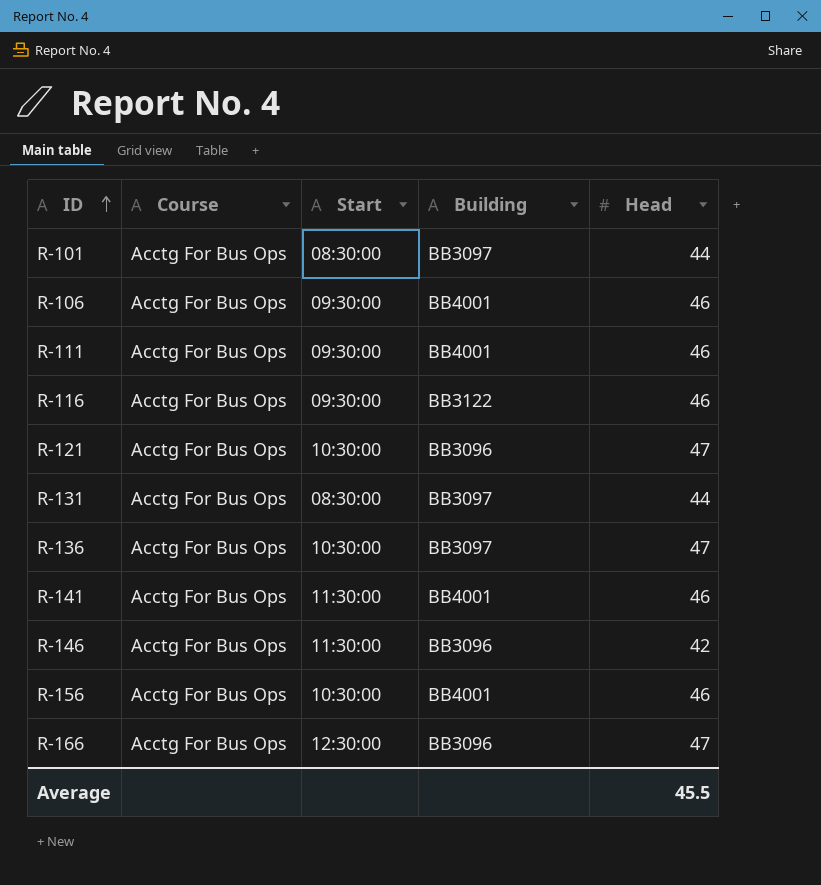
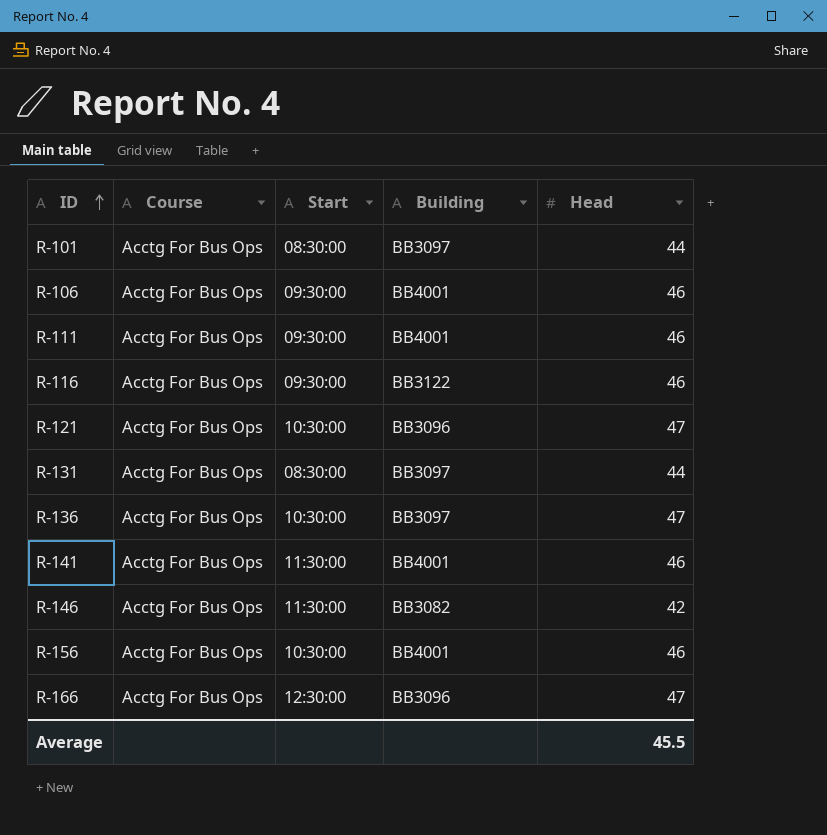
R-146 | Building: BB3096 -> BB3082

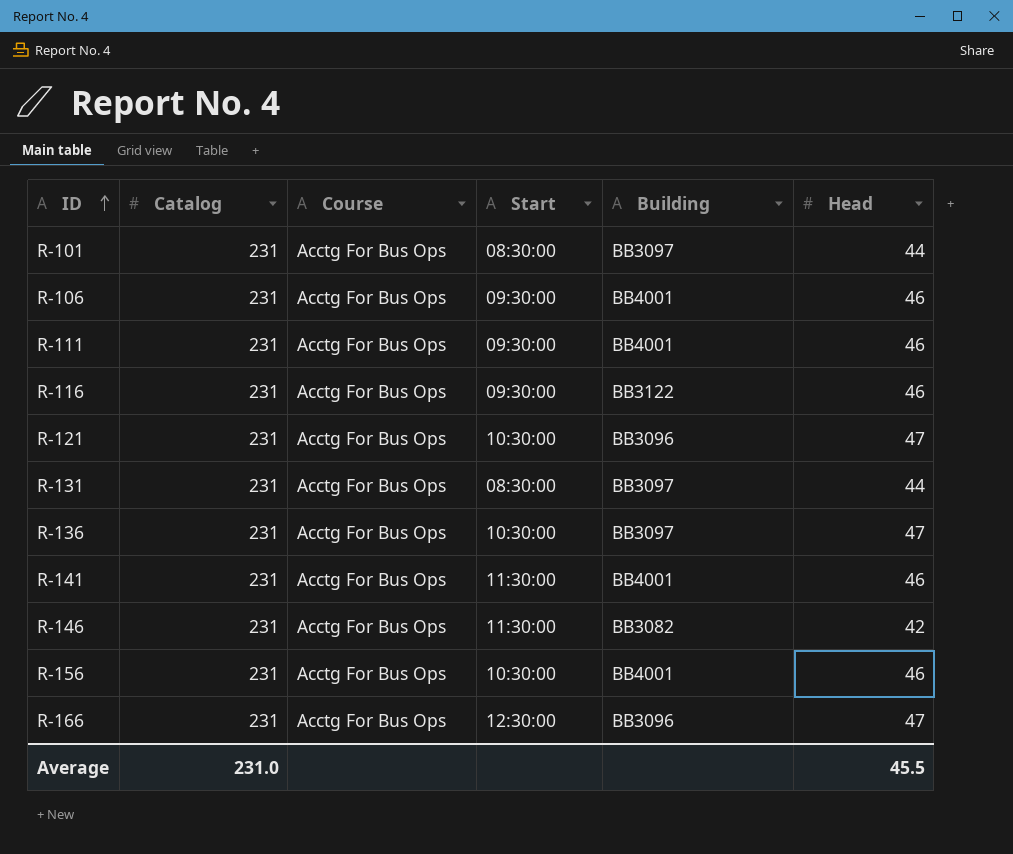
column Catalog | position: none -> 2

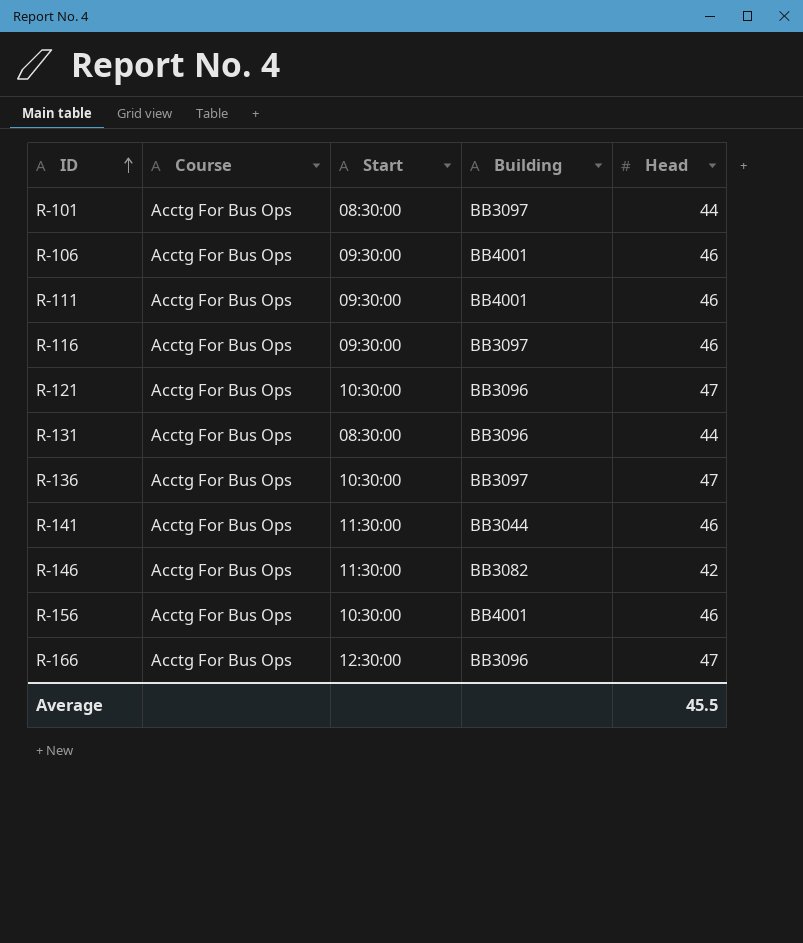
column Catalog | position: 2 -> none
R-116 | Building: BB3122 -> BB3097
R-131 | Building: BB3097 -> BB3096
R-141 | Building: BB4001 -> BB3044

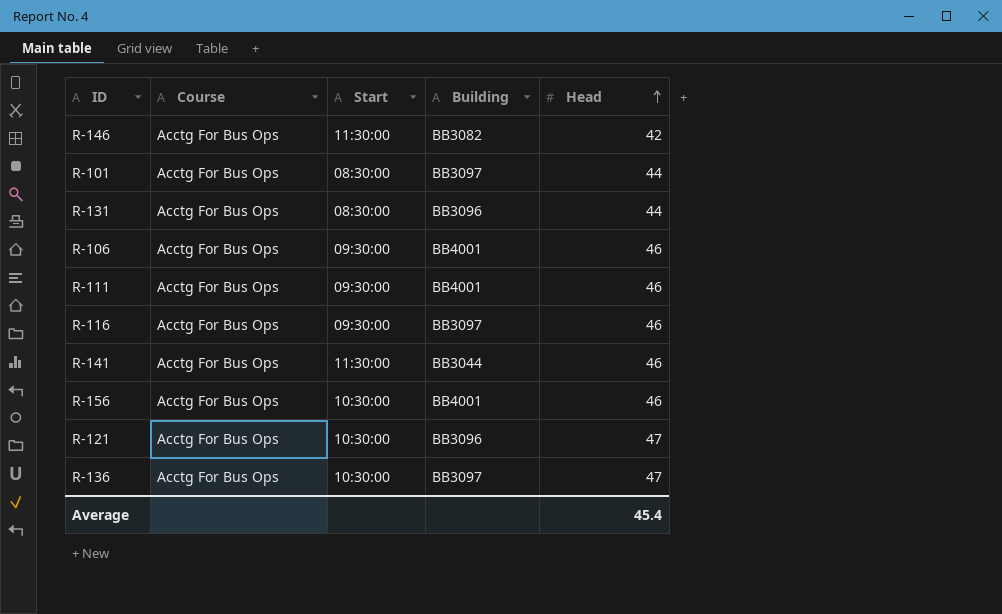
row order: ID ascending -> Head ascending
row R-166: Acctg For Bus Ops | 12:30:00 | BB3096 | 47 -> none
Average | Head: 45.5 -> 45.4

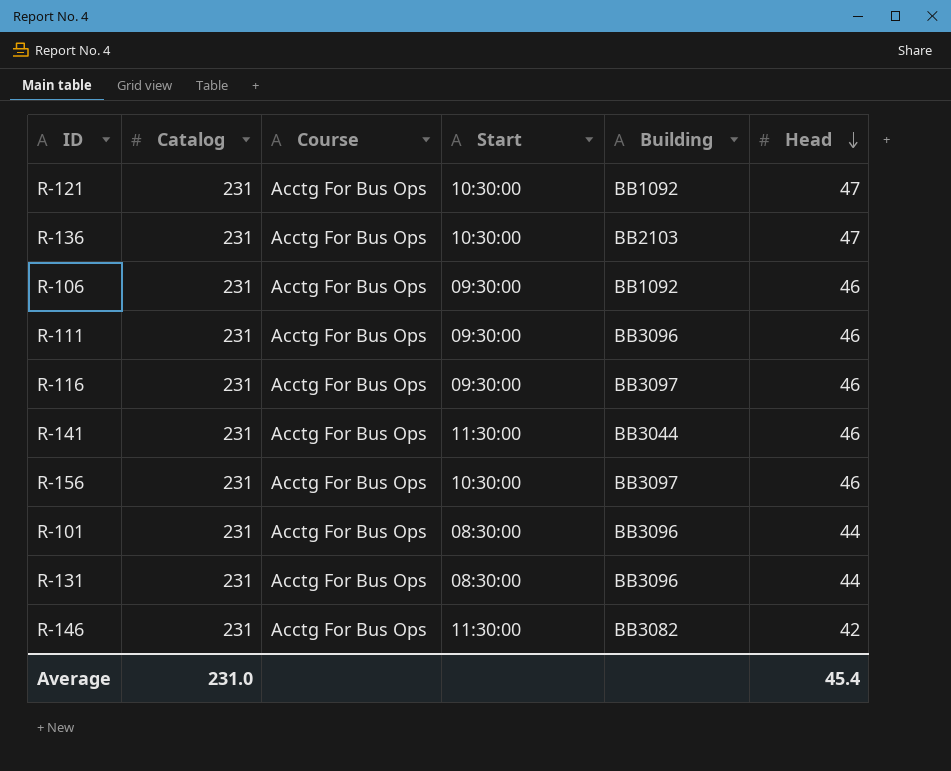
row order: Head ascending -> Head descending
column Catalog | position: none -> 2
R-121 | Building: BB3096 -> BB1092
R-136 | Building: BB3097 -> BB2103
R-106 | Building: BB4001 -> BB1092
R-111 | Building: BB4001 -> BB3096
R-156 | Building: BB4001 -> BB3097
R-101 | Building: BB3097 -> BB3096

